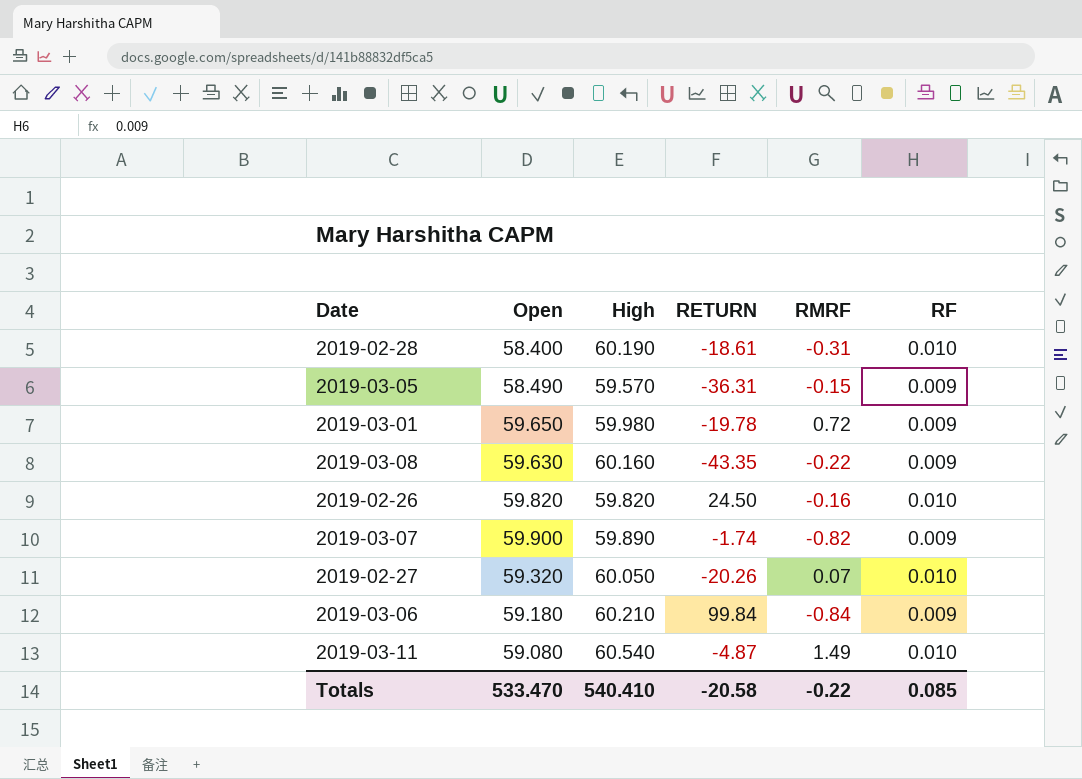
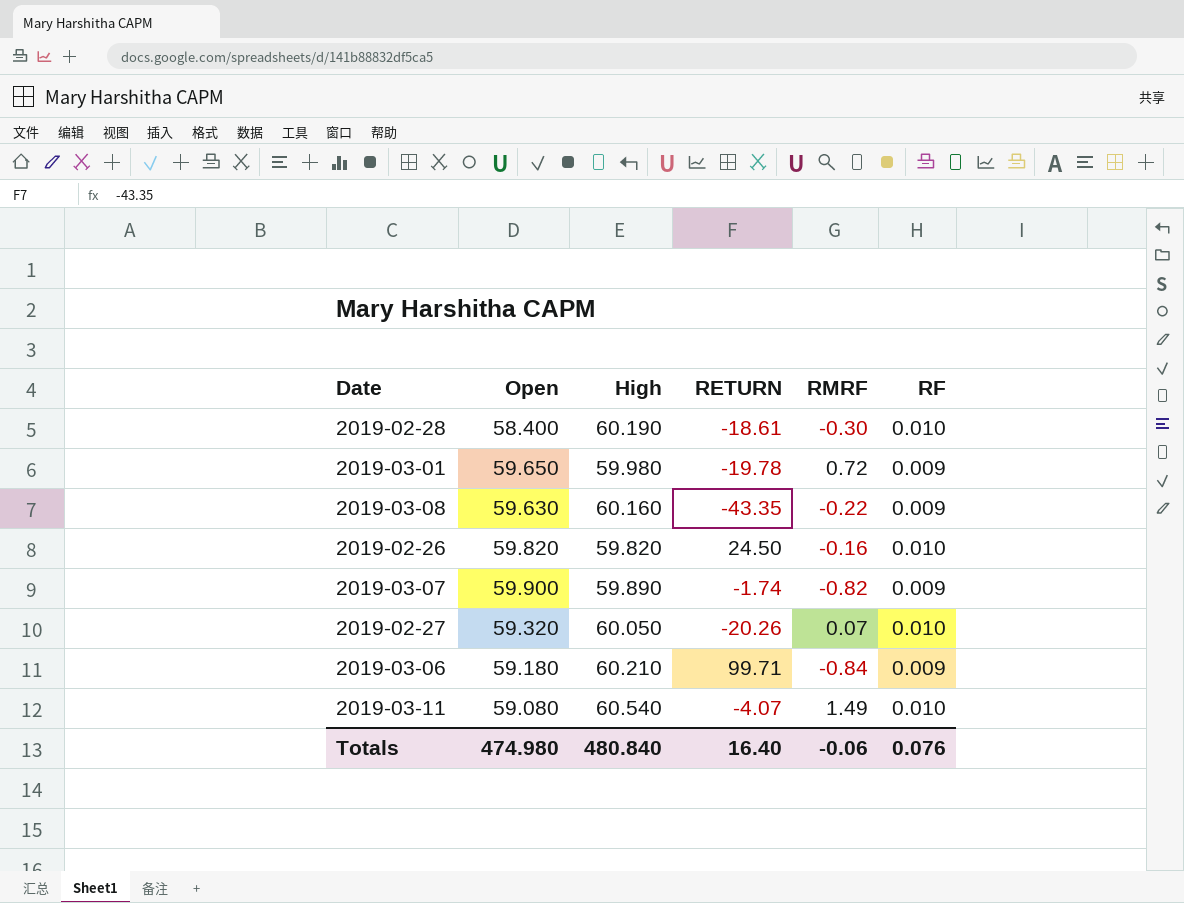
row 2019-03-05: 58.490 | 59.570 | -36.31 | -0.15 | 0.009 -> none
2019-02-28 | RMRF: -0.31 -> -0.30
2019-03-06 | RETURN: 99.84 -> 99.71
2019-03-11 | RETURN: -4.87 -> -4.07
Totals | Open: 533.470 -> 474.980
Totals | High: 540.410 -> 480.840
Totals | RETURN: -20.58 -> 16.40
Totals | RMRF: -0.22 -> -0.06
Totals | RF: 0.085 -> 0.076

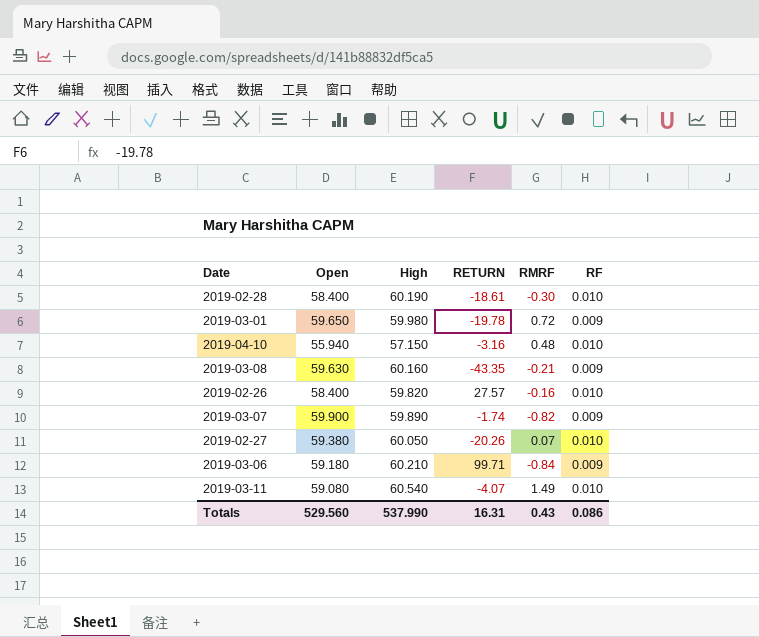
row 2019-04-10: none -> 55.940 | 57.150 | -3.16 | 0.48 | 0.010
2019-03-08 | RMRF: -0.22 -> -0.21
2019-02-26 | Open: 59.820 -> 58.400
2019-02-26 | RETURN: 24.50 -> 27.57
2019-02-27 | Open: 59.320 -> 59.380
Totals | Open: 474.980 -> 529.560
Totals | High: 480.840 -> 537.990
Totals | RETURN: 16.40 -> 16.31
Totals | RMRF: -0.06 -> 0.43
Totals | RF: 0.076 -> 0.086

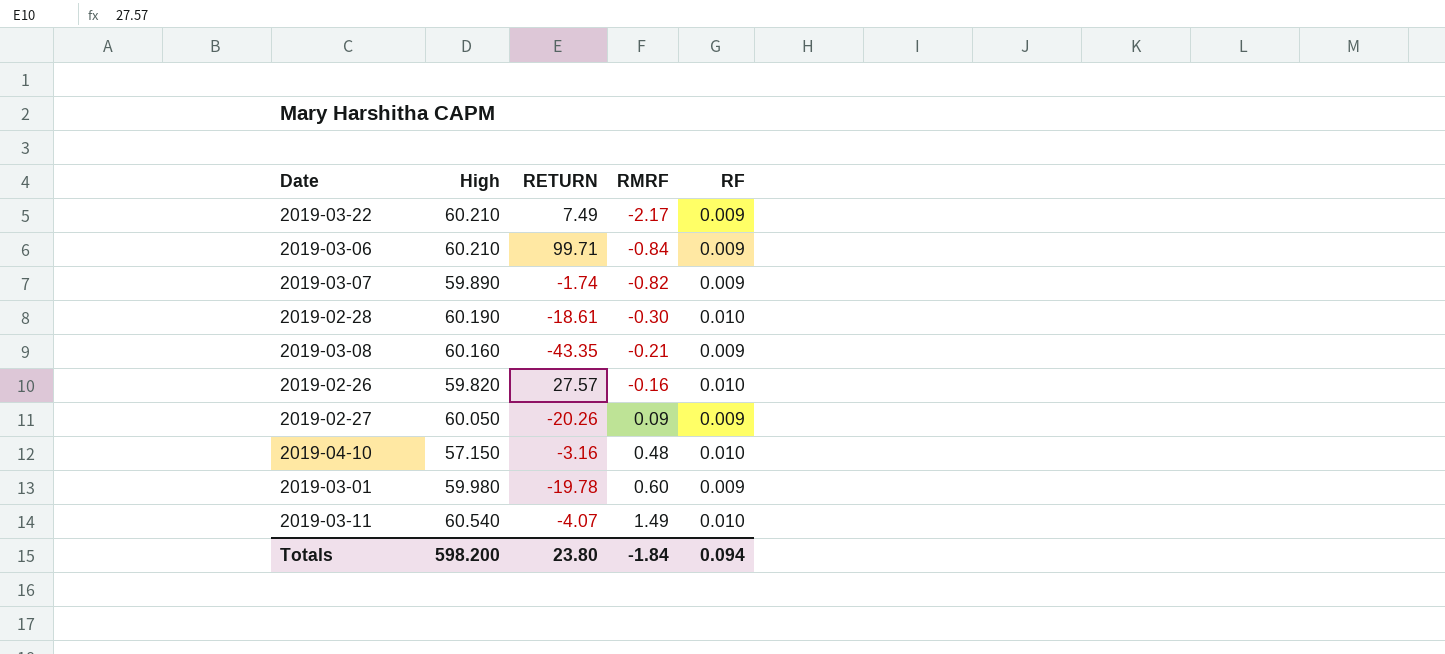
row order: none -> RMRF ascending
column Open | position: 2 -> none
row 2019-03-22: none -> 60.210 | 7.49 | -2.17 | 0.009
2019-02-27 | RMRF: 0.07 -> 0.09
2019-02-27 | RF: 0.010 -> 0.009
2019-03-01 | RMRF: 0.72 -> 0.60
Totals | High: 537.990 -> 598.200
Totals | RETURN: 16.31 -> 23.80
Totals | RMRF: 0.43 -> -1.84
Totals | RF: 0.086 -> 0.094

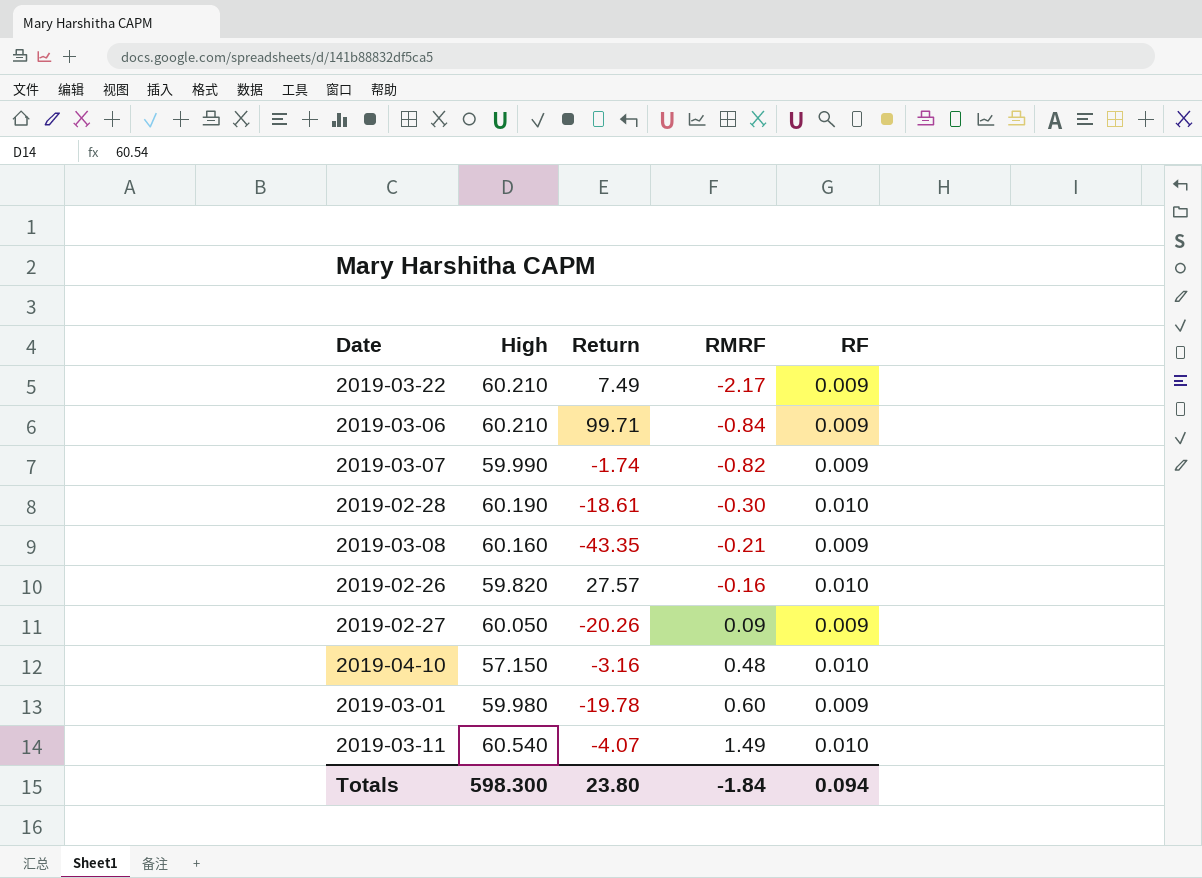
column name: RETURN -> Return
2019-03-07 | High: 59.890 -> 59.990
Totals | High: 598.200 -> 598.300

